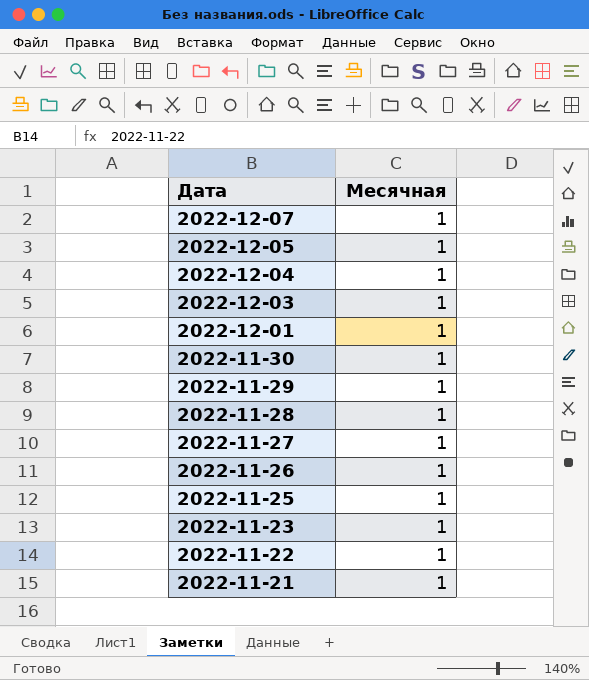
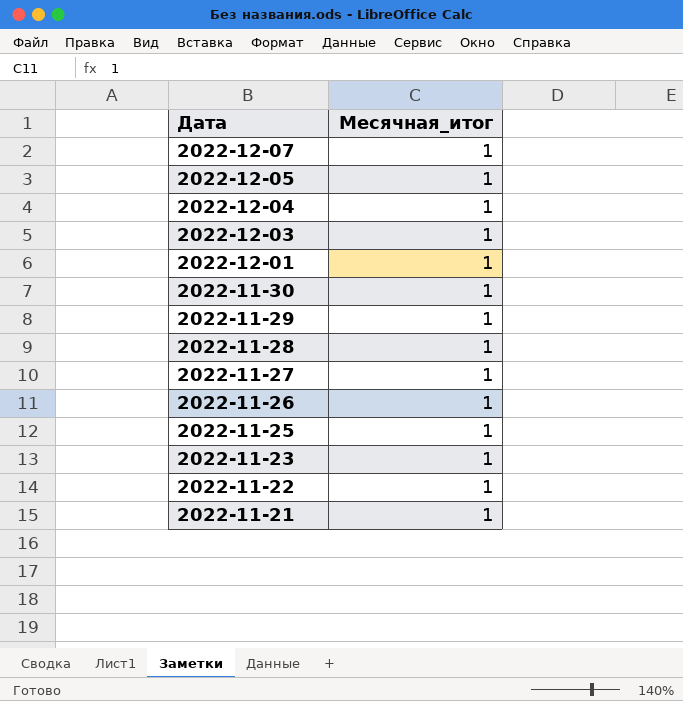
column name: Месячная -> Месячная_итог

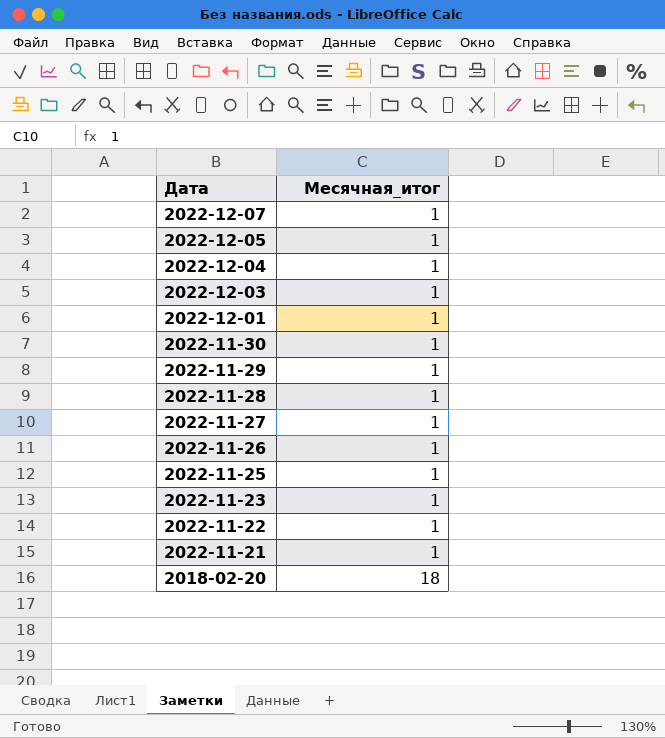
row 2018-02-20: none -> 18

